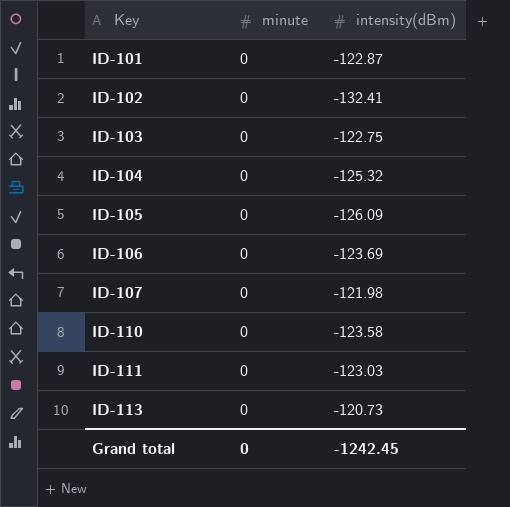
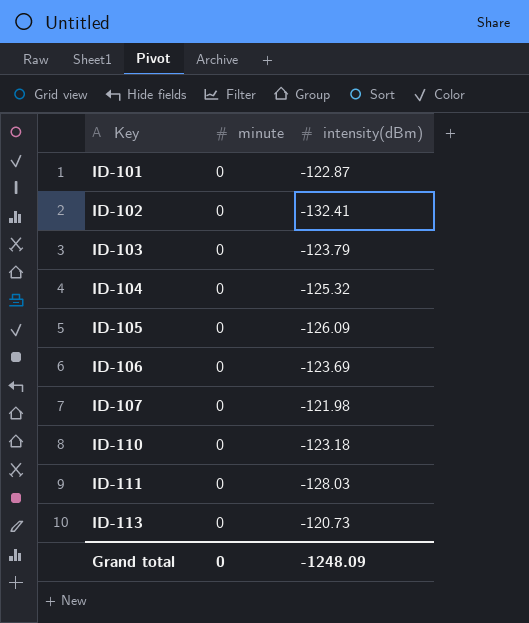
ID-103 | intensity(dBm): -122.75 -> -123.79
ID-110 | intensity(dBm): -123.58 -> -123.18
ID-111 | intensity(dBm): -123.03 -> -128.03
Grand total | intensity(dBm): -1242.45 -> -1248.09

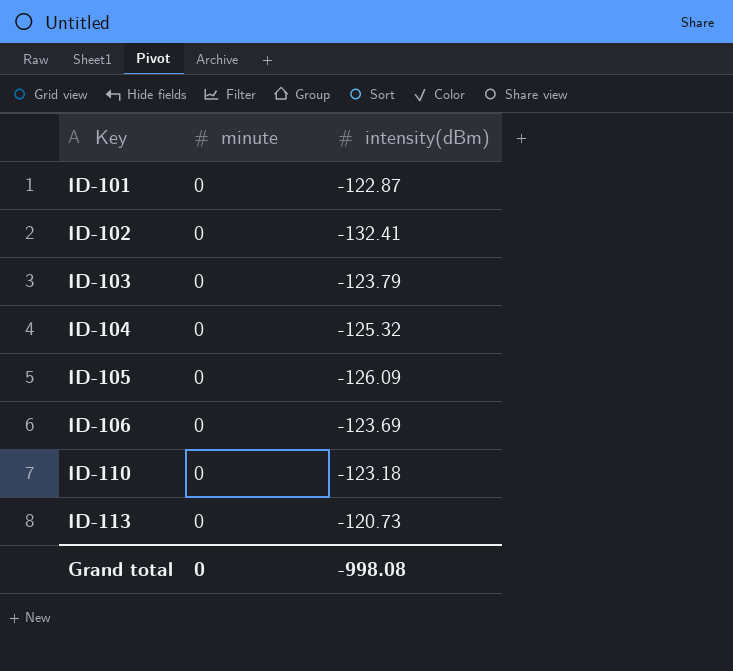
row ID-107: 0 | -121.98 -> none
row ID-111: 0 | -128.03 -> none
Grand total | intensity(dBm): -1248.09 -> -998.08

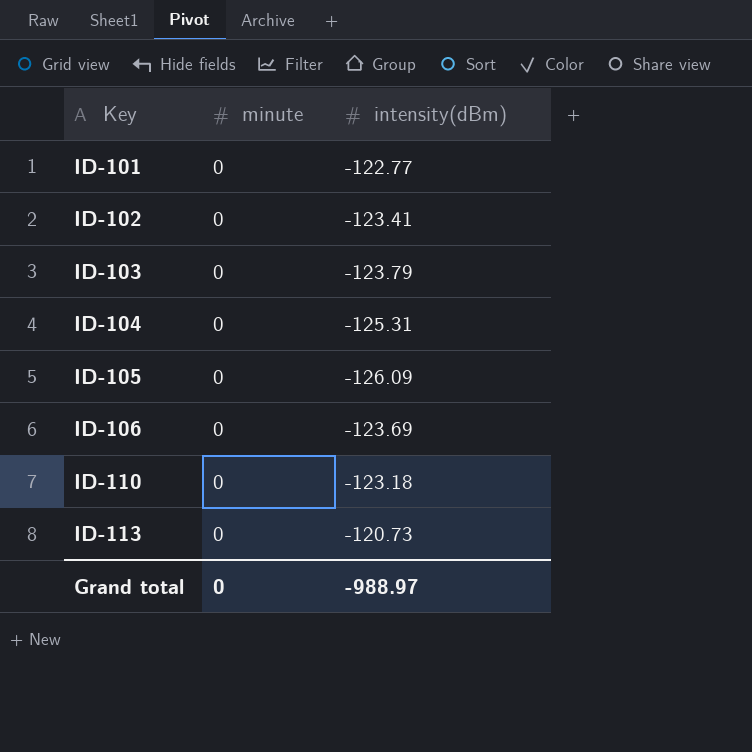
ID-101 | intensity(dBm): -122.87 -> -122.77
ID-102 | intensity(dBm): -132.41 -> -123.41
ID-104 | intensity(dBm): -125.32 -> -125.31
Grand total | intensity(dBm): -998.08 -> -988.97

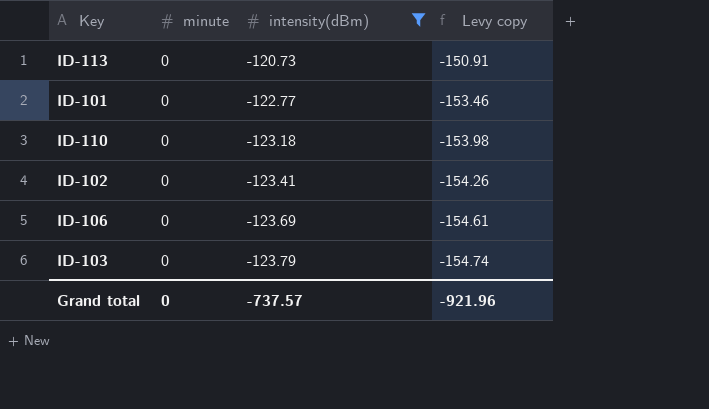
filter: none -> intensity(dBm) >= -123.79
row order: Key ascending -> intensity(dBm) descending
column Levy copy | formula: none -> [intensity(dBm)] * 1.25
Grand total | intensity(dBm): -988.97 -> -737.57

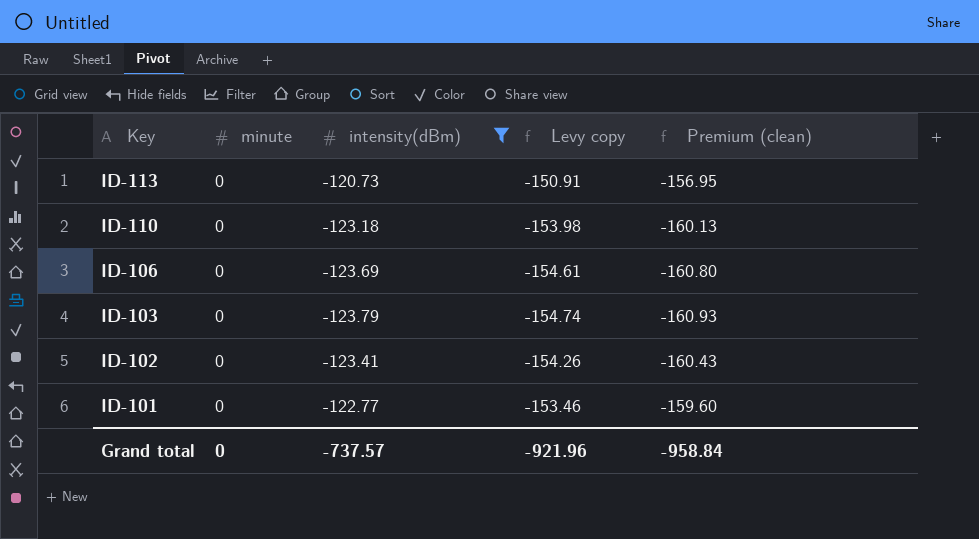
row order: intensity(dBm) descending -> Key descending
column Premium (clean) | formula: none -> [intensity(dBm)] * 1.3

